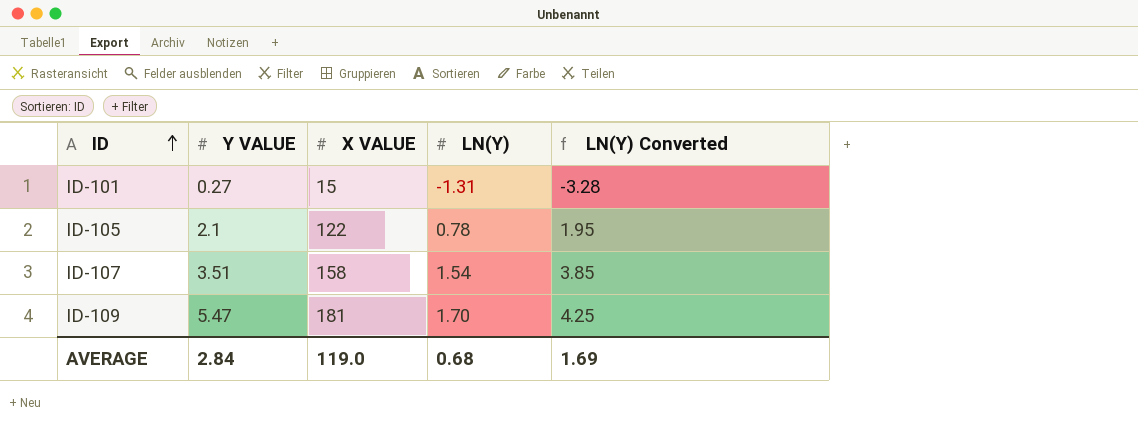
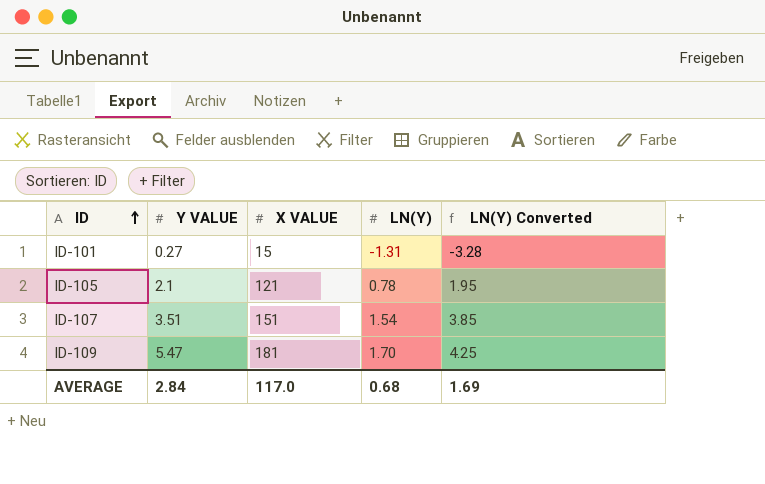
ID-105 | X VALUE: 122 -> 121
ID-107 | X VALUE: 158 -> 151
AVERAGE | X VALUE: 119.0 -> 117.0

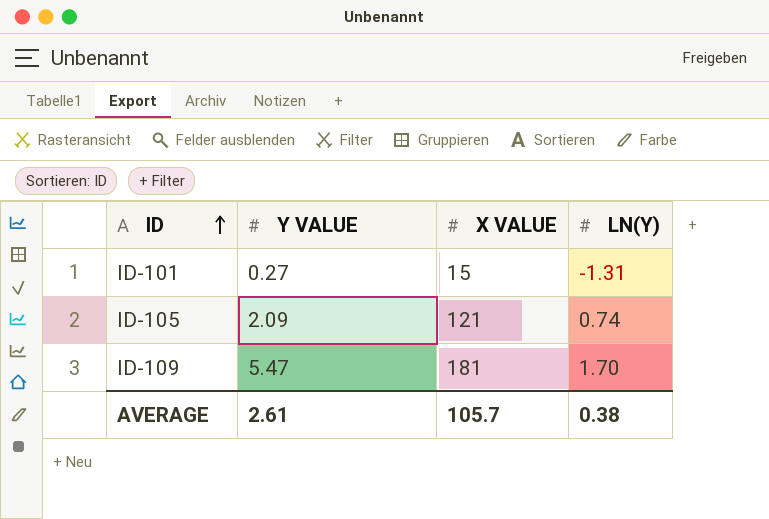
column LN(Y) Converted | formula: [LN(Y)] * 2.5 -> none
row ID-107: 3.51 | 151 | 1.54 | 3.85 -> none
ID-105 | Y VALUE: 2.1 -> 2.09
ID-105 | LN(Y): 0.78 -> 0.74
AVERAGE | Y VALUE: 2.84 -> 2.61
AVERAGE | X VALUE: 117.0 -> 105.7
AVERAGE | LN(Y): 0.68 -> 0.38

